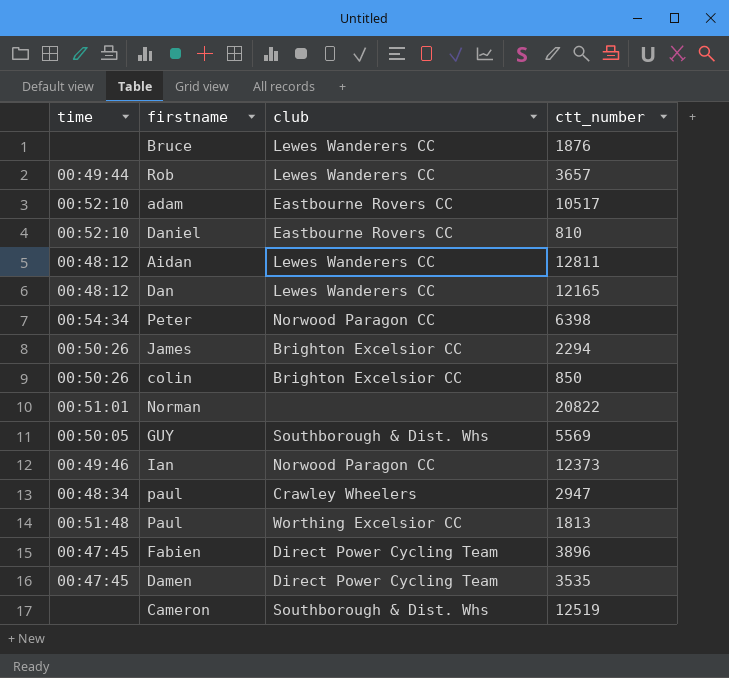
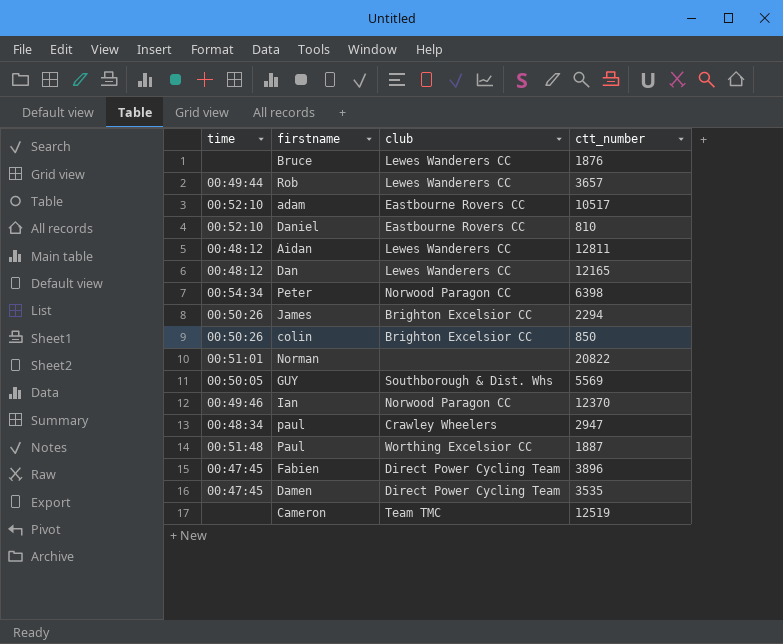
Ian | ctt_number: 12373 -> 12370
Paul | ctt_number: 1813 -> 1887
Cameron | club: Southborough & Dist. Whs -> Team TMC

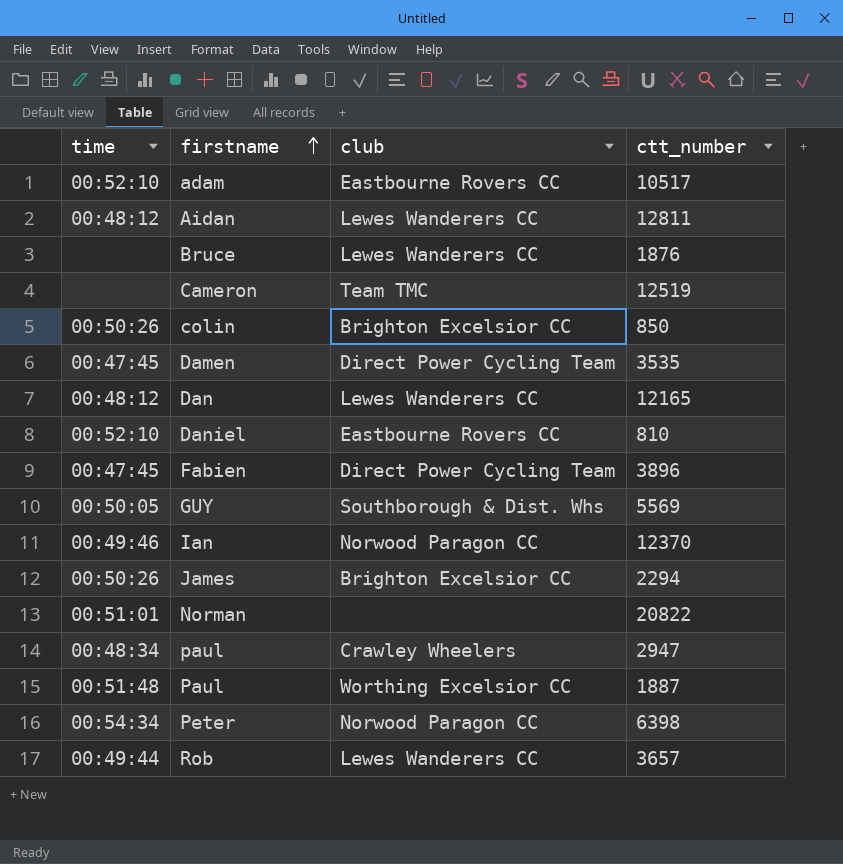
row order: none -> firstname ascending

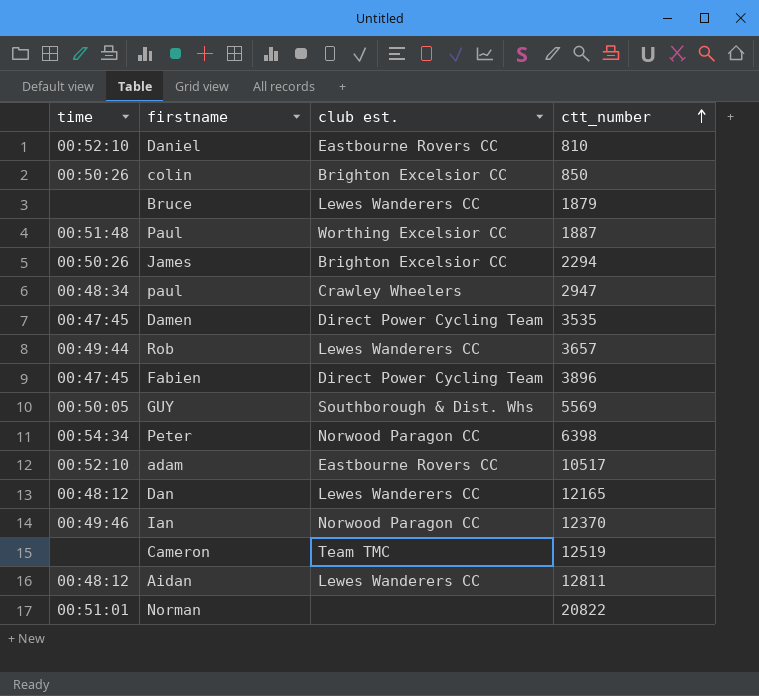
row order: firstname ascending -> ctt_number ascending
column name: club -> club est.
Bruce | ctt_number: 1876 -> 1879

